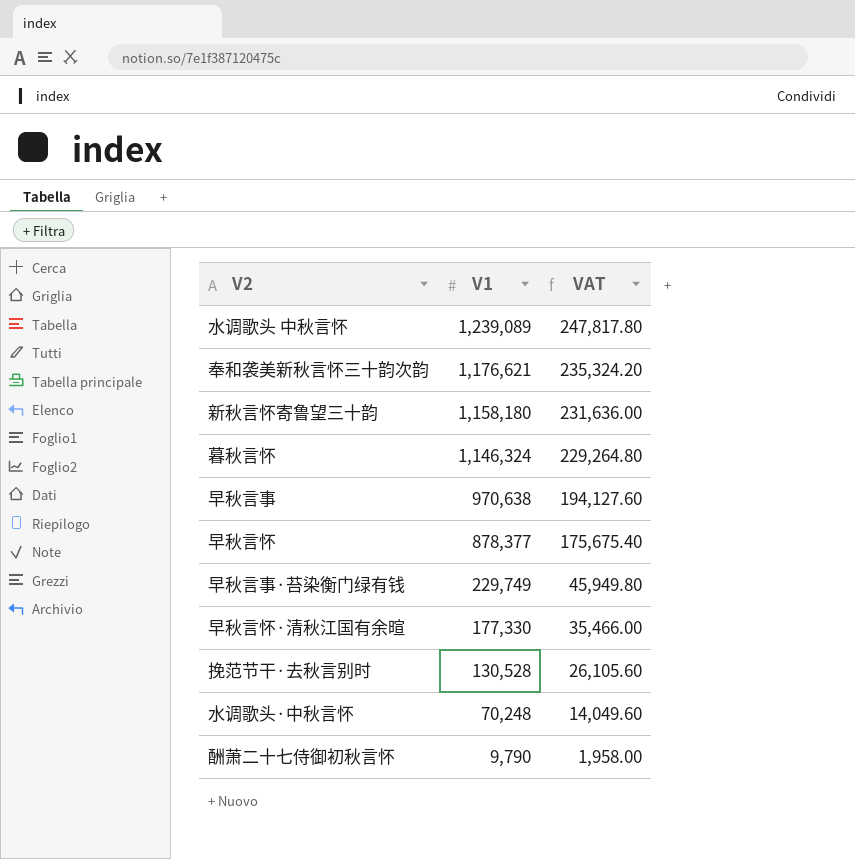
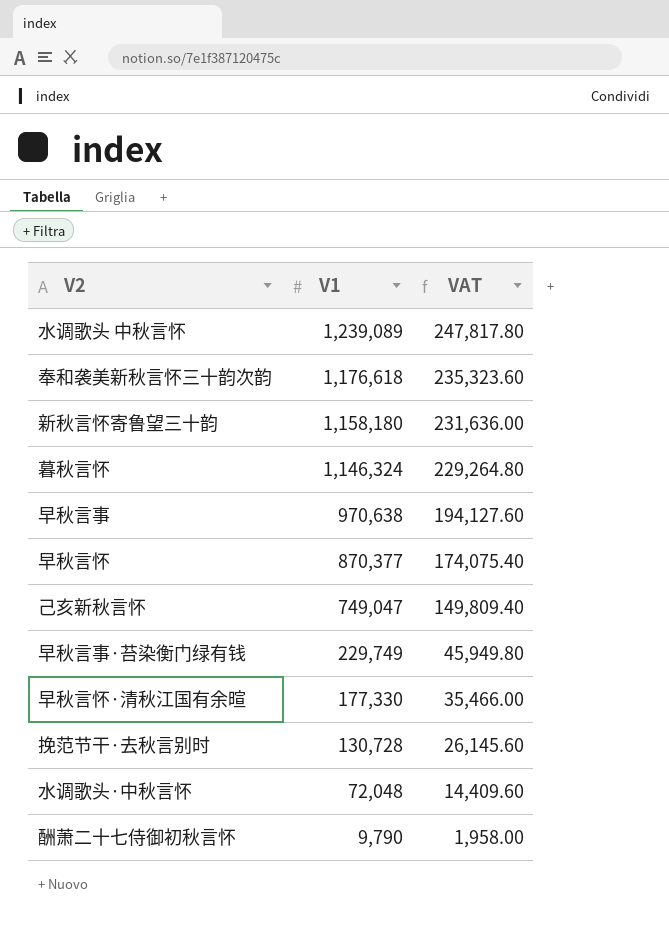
奉和袭美新秋言怀三十韵次韵 | V1: 1,176,621 -> 1,176,618
奉和袭美新秋言怀三十韵次韵 | VAT: 235,324.20 -> 235,323.60
早秋言怀 | V1: 878,377 -> 870,377
早秋言怀 | VAT: 175,675.40 -> 174,075.40
row 己亥新秋言怀: none -> 749,047 | 149,809.40
挽范节干·去秋言别时 | V1: 130,528 -> 130,728
挽范节干·去秋言别时 | VAT: 26,105.60 -> 26,145.60
水调歌头·中秋言怀 | V1: 70,248 -> 72,048
水调歌头·中秋言怀 | VAT: 14,049.60 -> 14,409.60

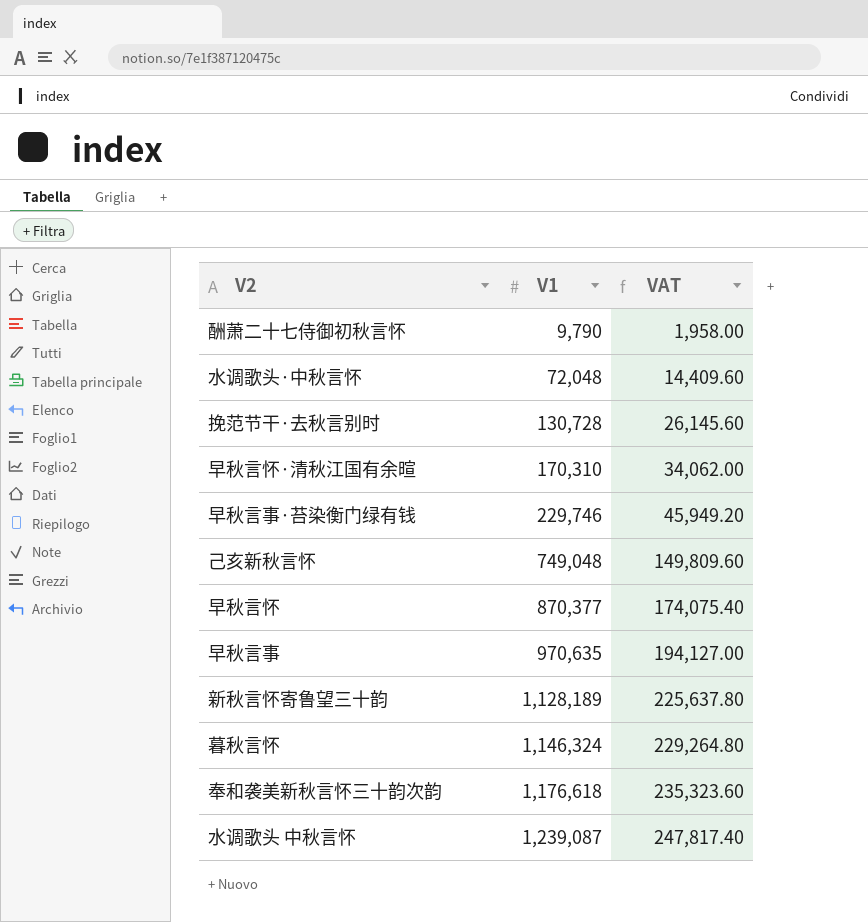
row order: V1 descending -> V1 ascending
早秋言怀·清秋江国有余暄 | V1: 177,330 -> 170,310
早秋言怀·清秋江国有余暄 | VAT: 35,466.00 -> 34,062.00
早秋言事·苔染衡门绿有钱 | V1: 229,749 -> 229,746
早秋言事·苔染衡门绿有钱 | VAT: 45,949.80 -> 45,949.20
己亥新秋言怀 | V1: 749,047 -> 749,048
己亥新秋言怀 | VAT: 149,809.40 -> 149,809.60
早秋言事 | V1: 970,638 -> 970,635
早秋言事 | VAT: 194,127.60 -> 194,127.00
新秋言怀寄鲁望三十韵 | V1: 1,158,180 -> 1,128,189
新秋言怀寄鲁望三十韵 | VAT: 231,636.00 -> 225,637.80
水调歌头 中秋言怀 | V1: 1,239,089 -> 1,239,087
水调歌头 中秋言怀 | VAT: 247,817.80 -> 247,817.40

